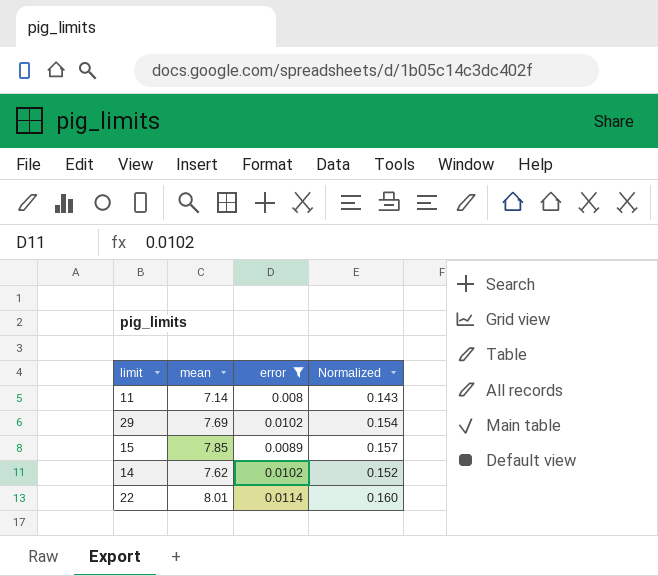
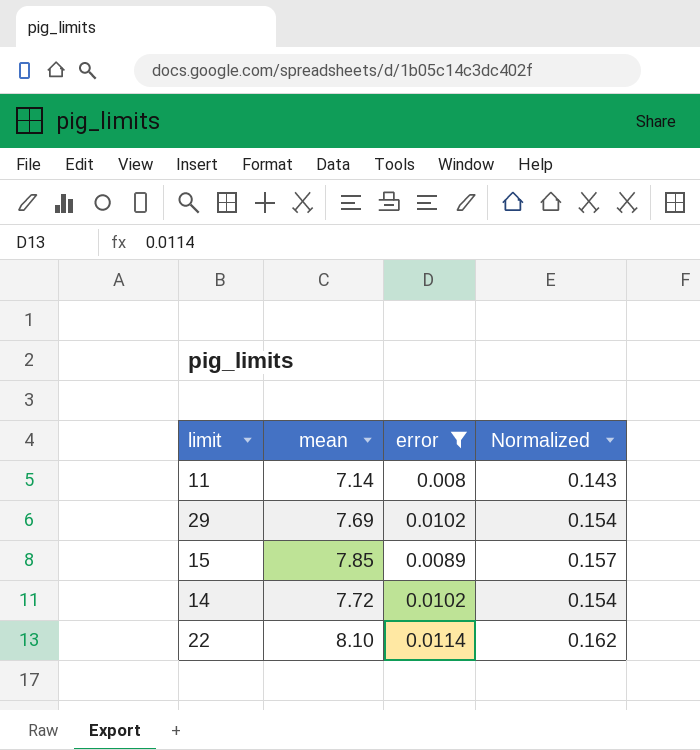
14 | mean: 7.62 -> 7.72
14 | Normalized: 0.152 -> 0.154
22 | mean: 8.01 -> 8.10
22 | Normalized: 0.160 -> 0.162

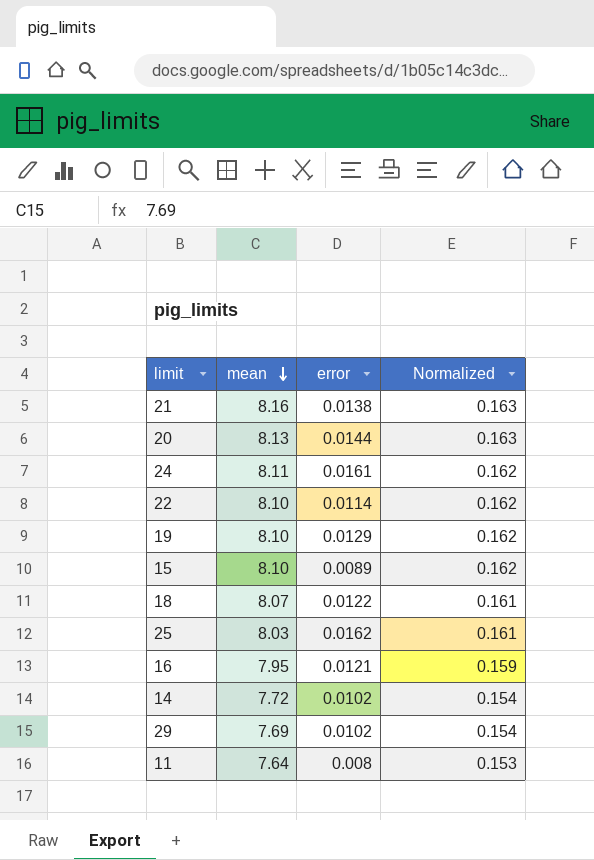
filter: error <= 0.0114 -> none
row order: none -> mean descending
15 | mean: 7.85 -> 8.10
15 | Normalized: 0.157 -> 0.162
11 | mean: 7.14 -> 7.64
11 | Normalized: 0.143 -> 0.153

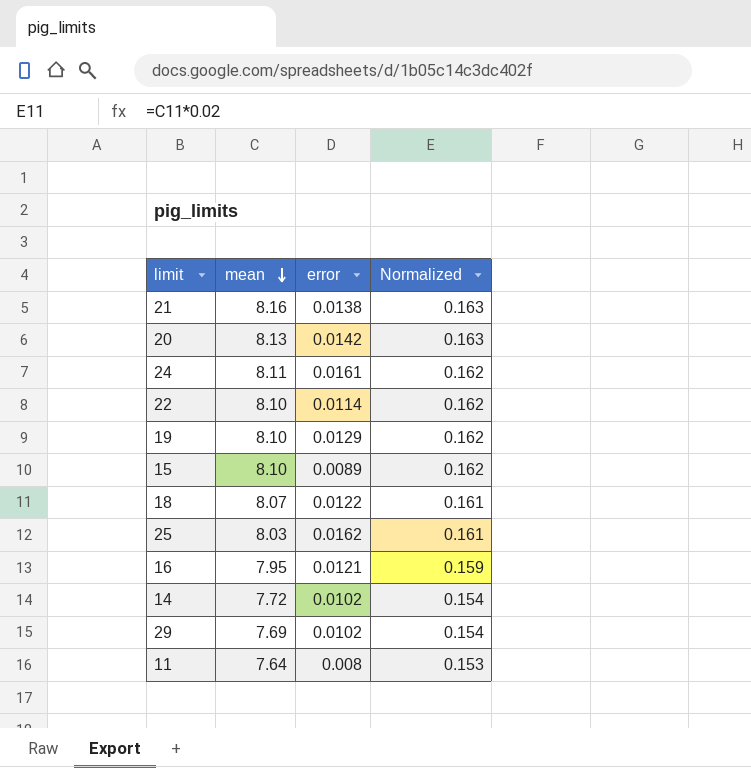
20 | error: 0.0144 -> 0.0142

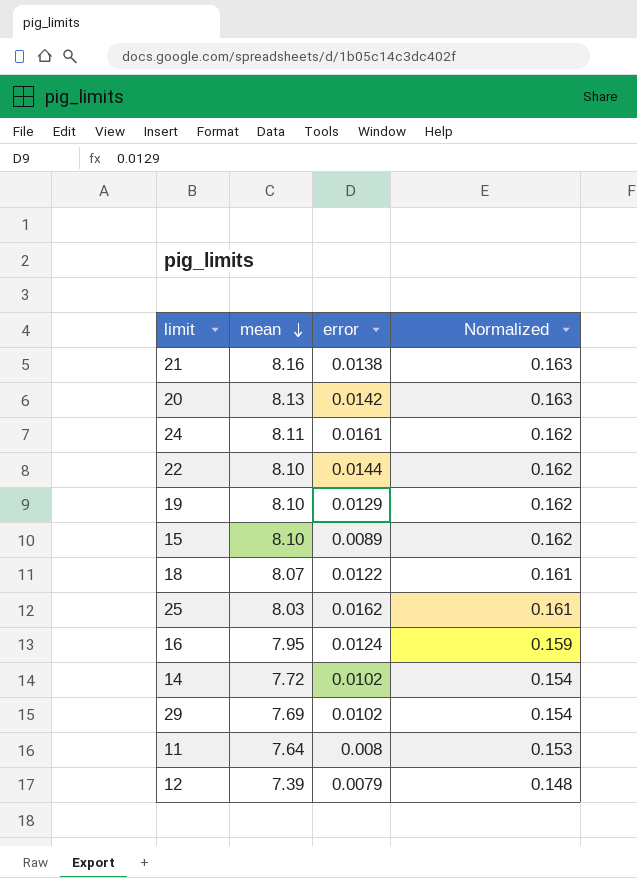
22 | error: 0.0114 -> 0.0144
16 | error: 0.0121 -> 0.0124
row 12: none -> 7.39 | 0.0079 | 0.148

